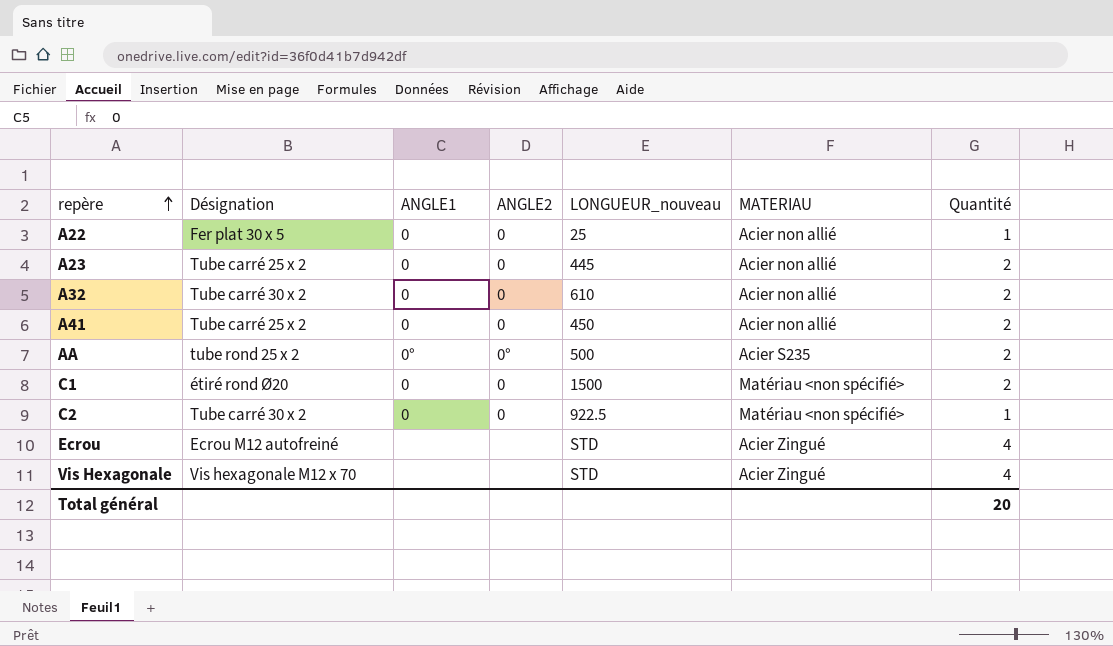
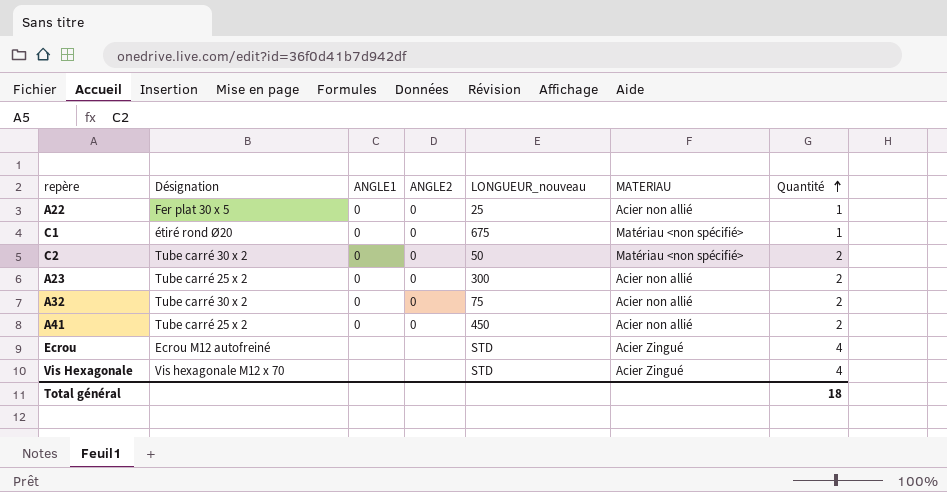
row order: repère ascending -> Quantité ascending
row AA: tube rond 25 x 2 | 0° | 0° | 500 | Acier S235 | 2 -> none
C1 | LONGUEUR_nouveau: 1500 -> 675
C1 | Quantité: 2 -> 1
C2 | LONGUEUR_nouveau: 922.5 -> 50
C2 | Quantité: 1 -> 2
A23 | LONGUEUR_nouveau: 445 -> 300
A32 | LONGUEUR_nouveau: 610 -> 75
Total général | Quantité: 20 -> 18

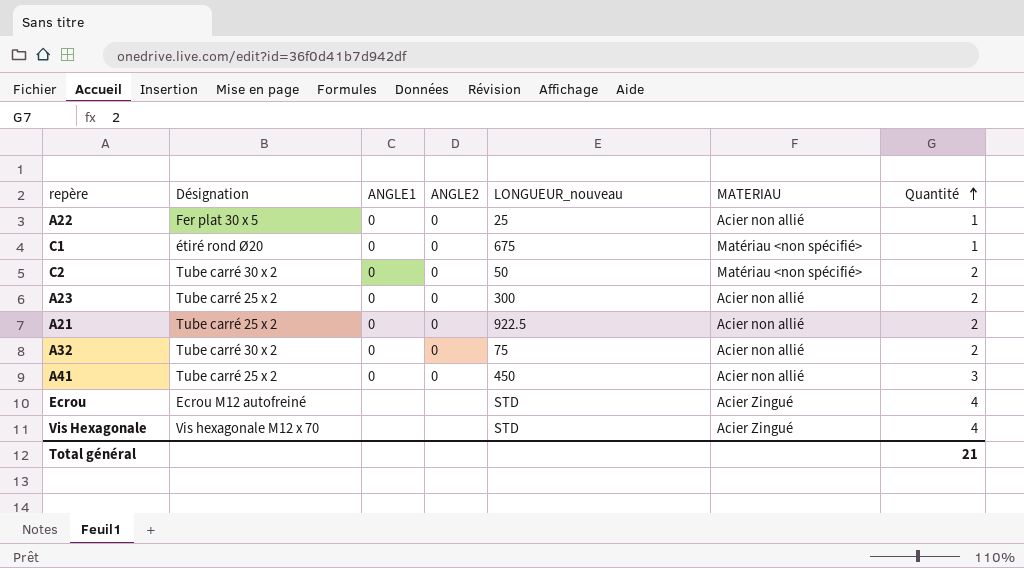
row A21: none -> Tube carré 25 x 2 | 0 | 0 | 922.5 | Acier non allié | 2
A41 | Quantité: 2 -> 3
Total général | Quantité: 18 -> 21

